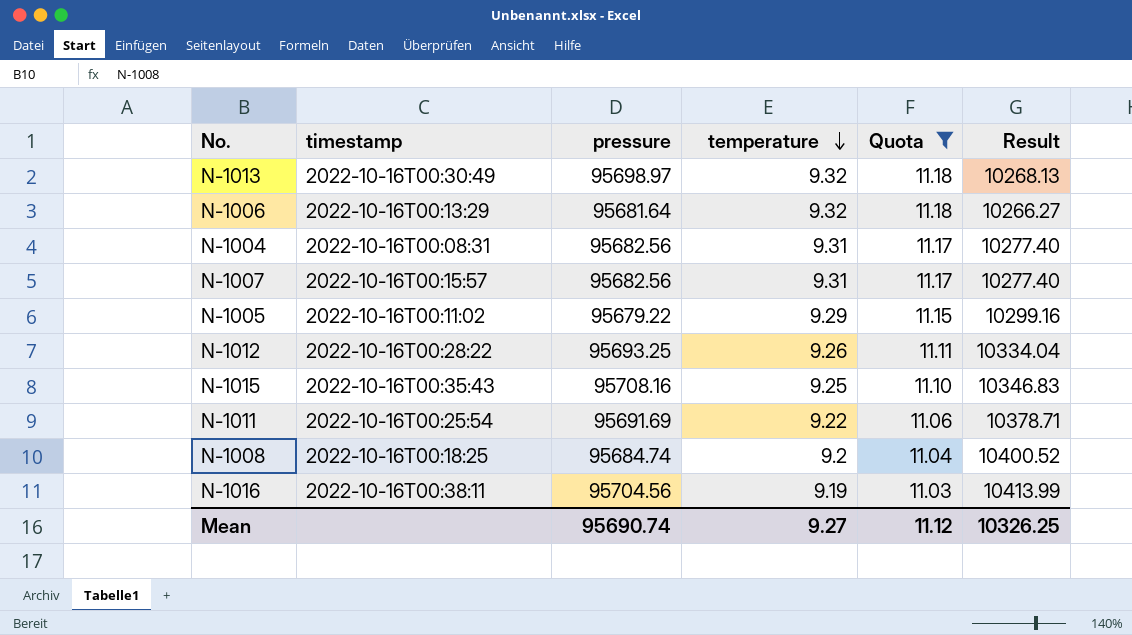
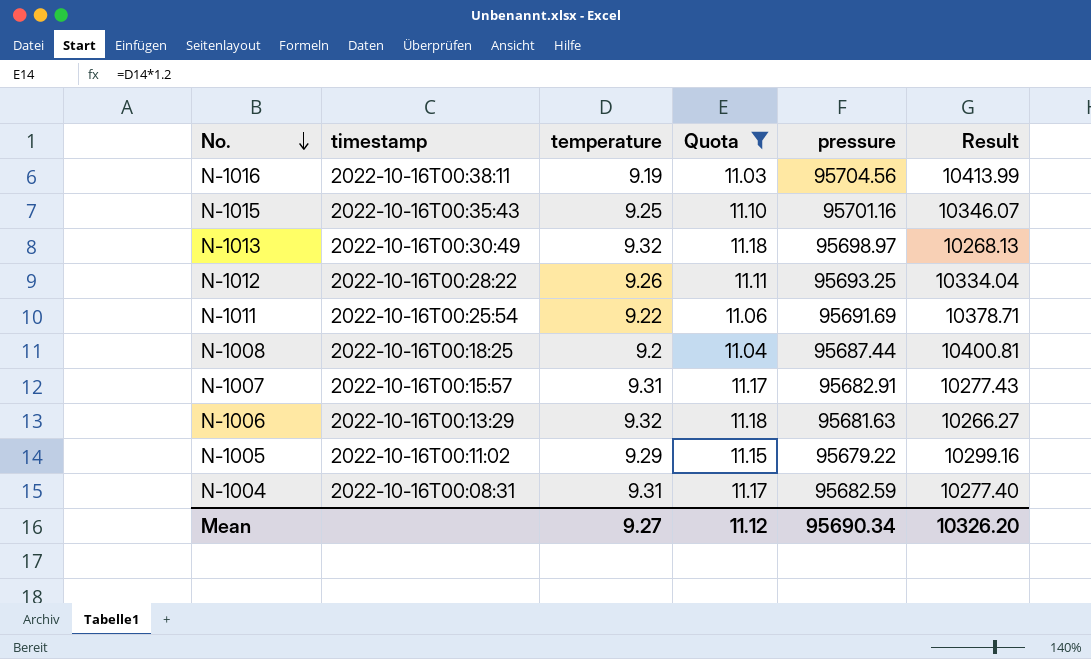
row order: temperature descending -> No. descending
column pressure | position: 3 -> 5
N-1015 | pressure: 95708.16 -> 95701.16
N-1015 | Result: 10346.83 -> 10346.07
N-1008 | pressure: 95684.74 -> 95687.44
N-1008 | Result: 10400.52 -> 10400.81
N-1007 | pressure: 95682.56 -> 95682.91
N-1007 | Result: 10277.40 -> 10277.43
N-1006 | pressure: 95681.64 -> 95681.63
N-1004 | pressure: 95682.56 -> 95682.59
Mean | pressure: 95690.74 -> 95690.34
Mean | Result: 10326.25 -> 10326.20

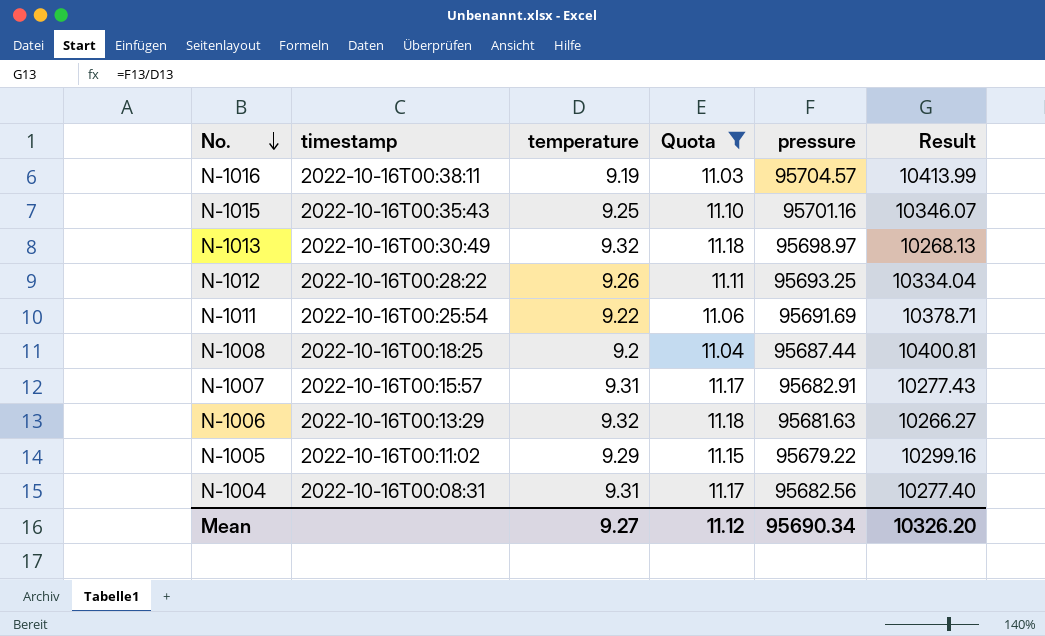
N-1016 | pressure: 95704.56 -> 95704.57
N-1004 | pressure: 95682.59 -> 95682.56

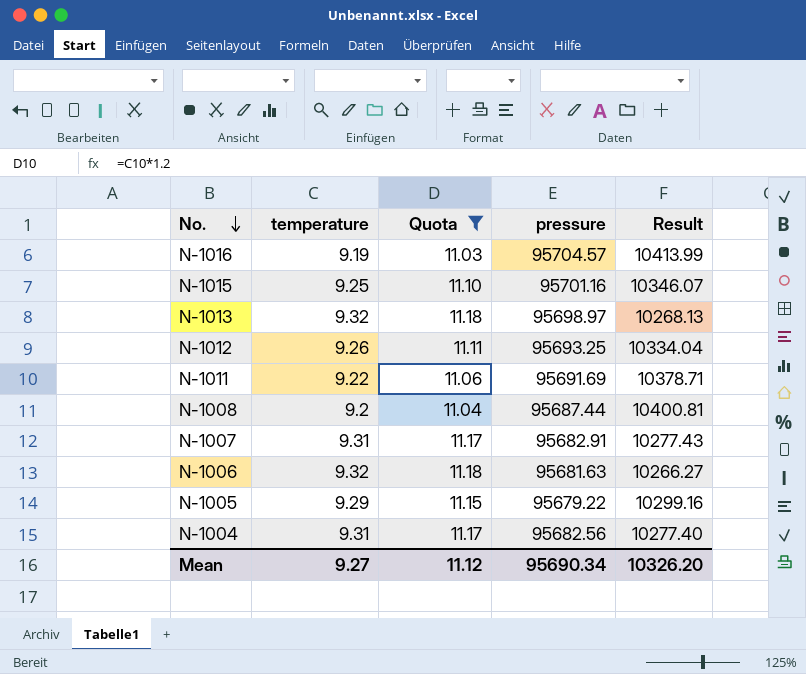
column timestamp | position: 2 -> none

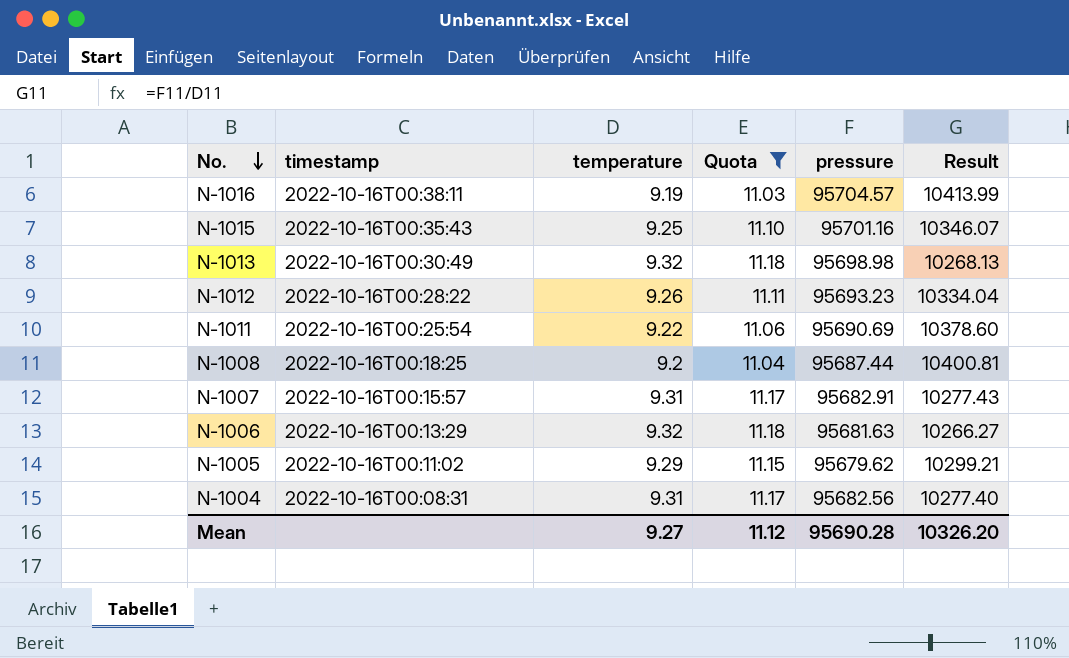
column timestamp | position: none -> 2
N-1013 | pressure: 95698.97 -> 95698.98
N-1012 | pressure: 95693.25 -> 95693.23
N-1011 | pressure: 95691.69 -> 95690.69
N-1011 | Result: 10378.71 -> 10378.60
N-1005 | pressure: 95679.22 -> 95679.62
N-1005 | Result: 10299.16 -> 10299.21
Mean | pressure: 95690.34 -> 95690.28

